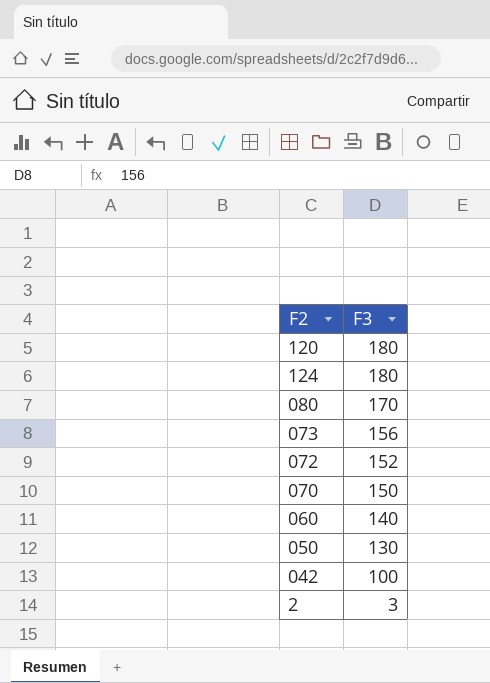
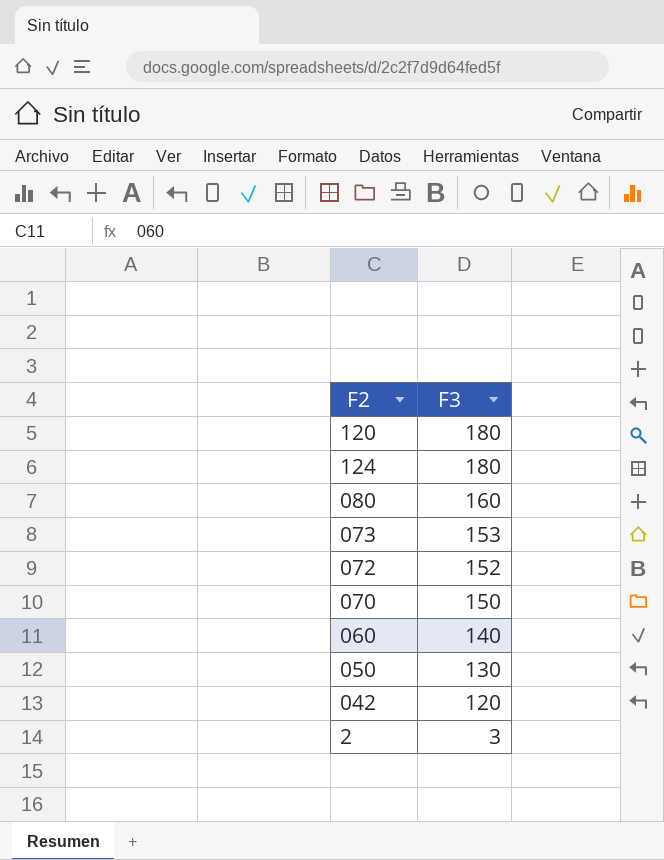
080 | F3: 170 -> 160
073 | F3: 156 -> 153
042 | F3: 100 -> 120

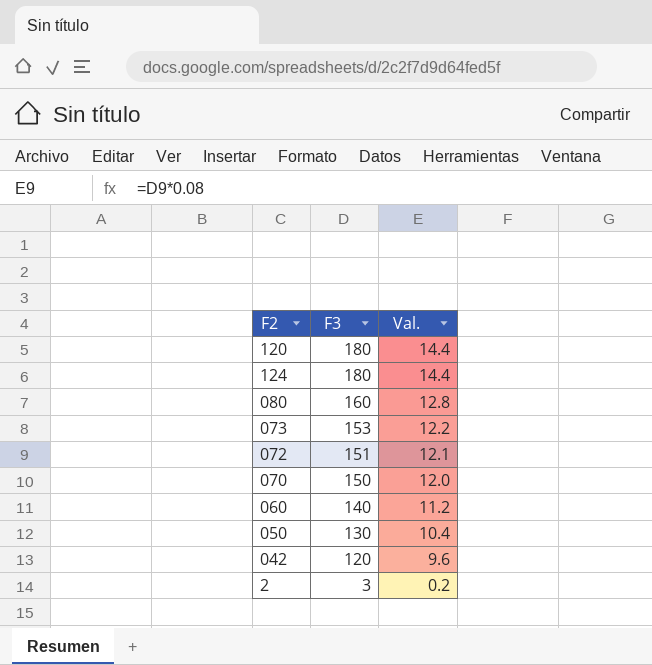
column Val. | formula: none -> [F3] * 0.08
072 | F3: 152 -> 151

